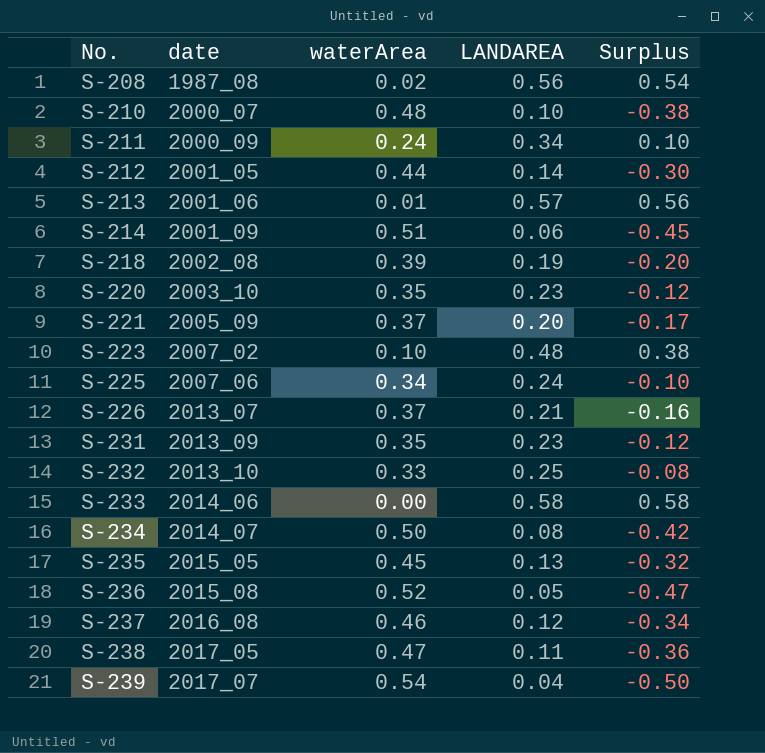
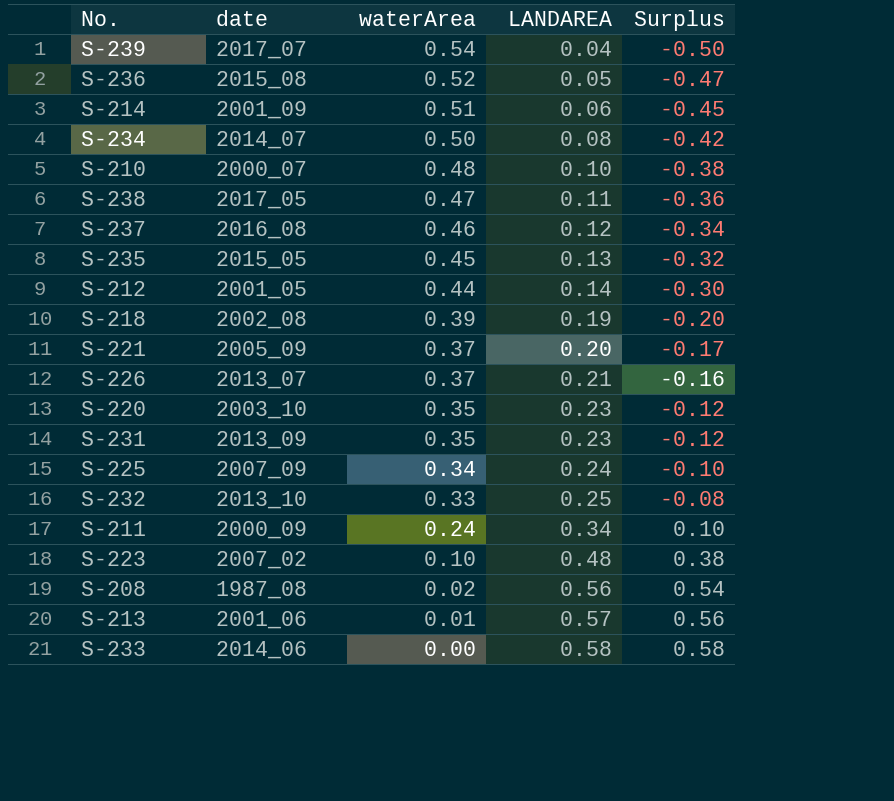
row order: No. ascending -> waterArea descending
S-225 | date: 2007_06 -> 2007_09

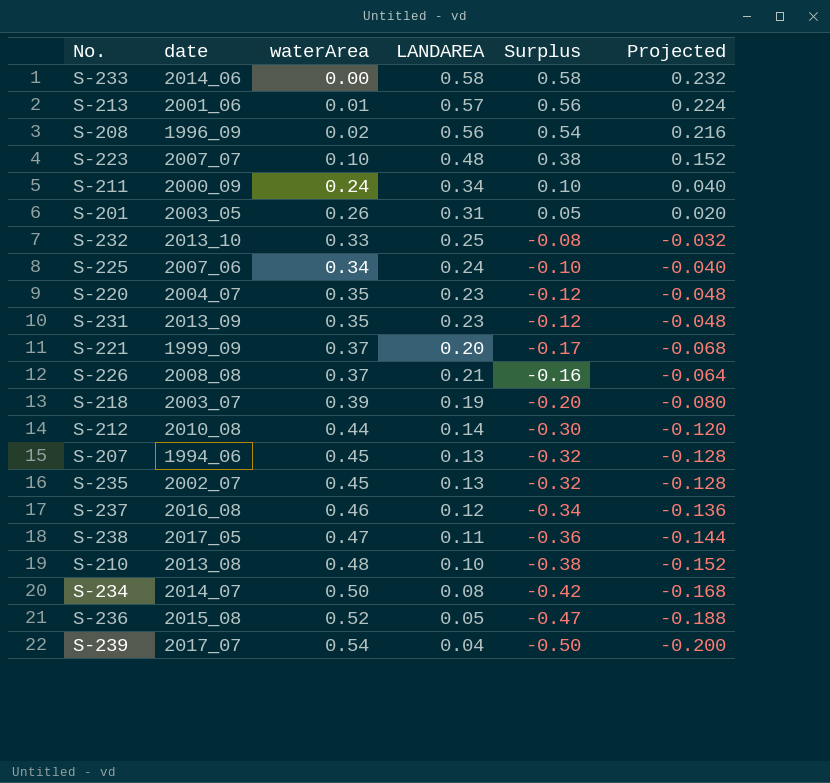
row order: waterArea descending -> waterArea ascending
column Projected | formula: none -> [Surplus] * 0.4
row S-214: 2001_09 | 0.51 | 0.06 | -0.45 -> none
S-208 | date: 1987_08 -> 1996_09
S-223 | date: 2007_02 -> 2007_07
row S-201: none -> 2003_05 | 0.26 | 0.31 | 0.05 | 0.020
S-225 | date: 2007_09 -> 2007_06
S-220 | date: 2003_10 -> 2004_07
S-221 | date: 2005_09 -> 1999_09
S-226 | date: 2013_07 -> 2008_08
S-218 | date: 2002_08 -> 2003_07
S-212 | date: 2001_05 -> 2010_08
row S-207: none -> 1994_06 | 0.45 | 0.13 | -0.32 | -0.128
S-235 | date: 2015_05 -> 2002_07
S-210 | date: 2000_07 -> 2013_08

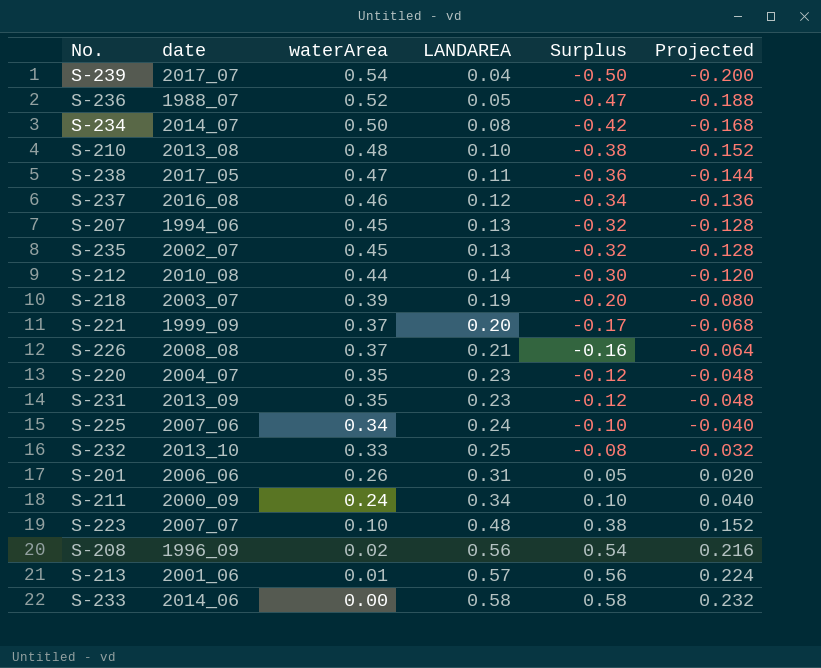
row order: waterArea ascending -> waterArea descending
S-236 | date: 2015_08 -> 1988_07
S-201 | date: 2003_05 -> 2006_06

